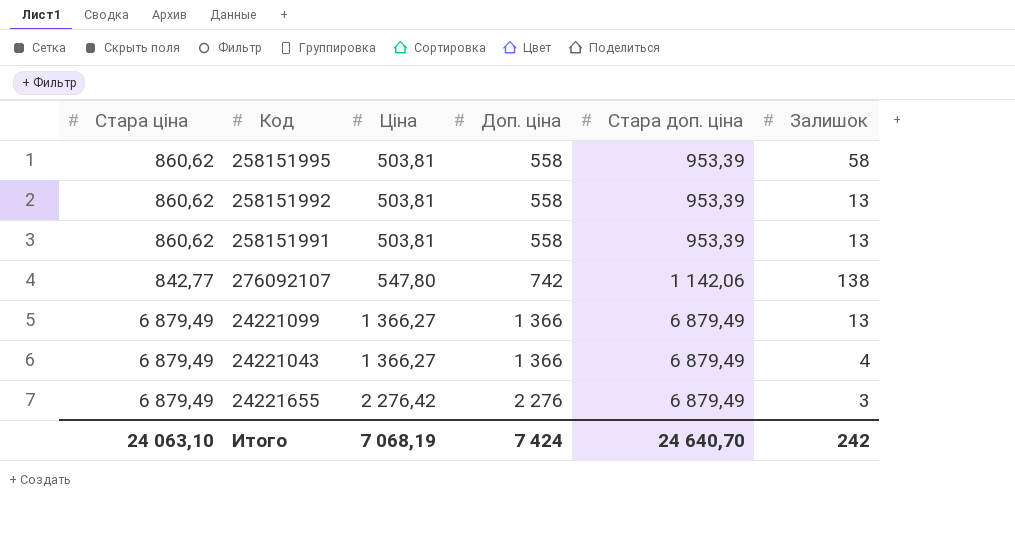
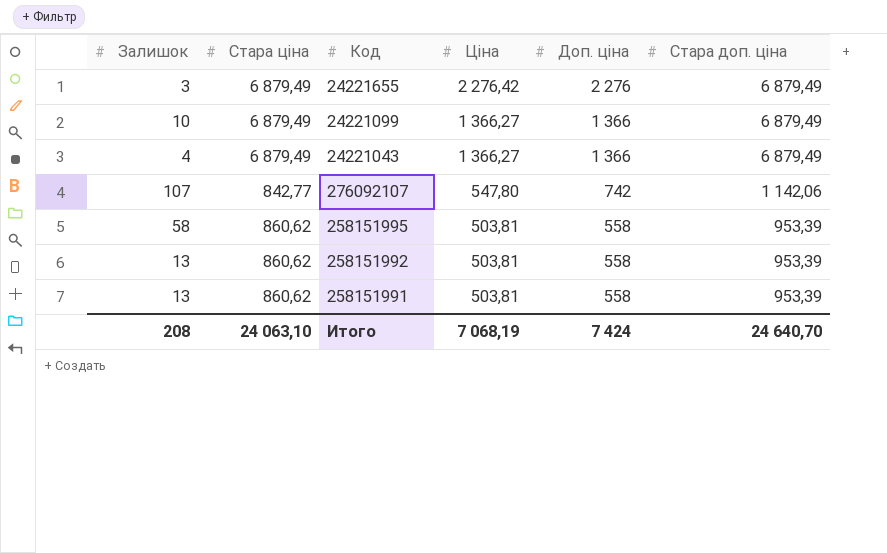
row order: Ціна ascending -> Ціна descending
column Залишок | position: 6 -> 1
24221099 | Залишок: 13 -> 10
276092107 | Залишок: 138 -> 107
Итого | Залишок: 242 -> 208

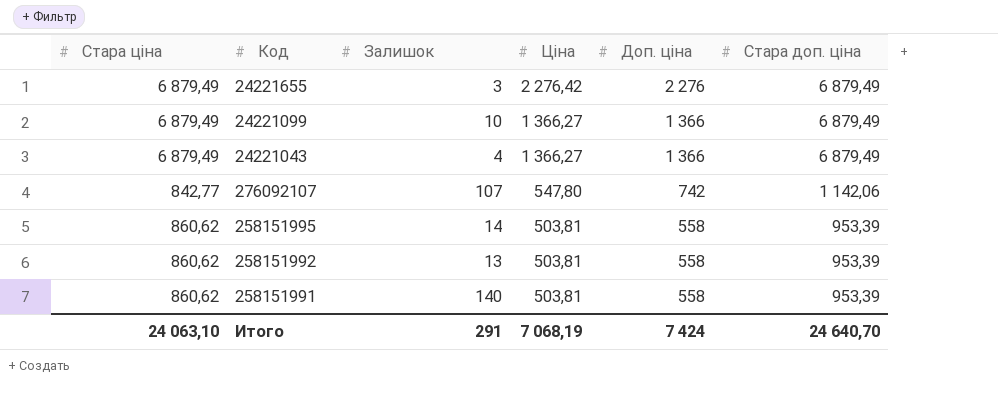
column Залишок | position: 1 -> 3
258151995 | Залишок: 58 -> 14
258151991 | Залишок: 13 -> 140
Итого | Залишок: 208 -> 291

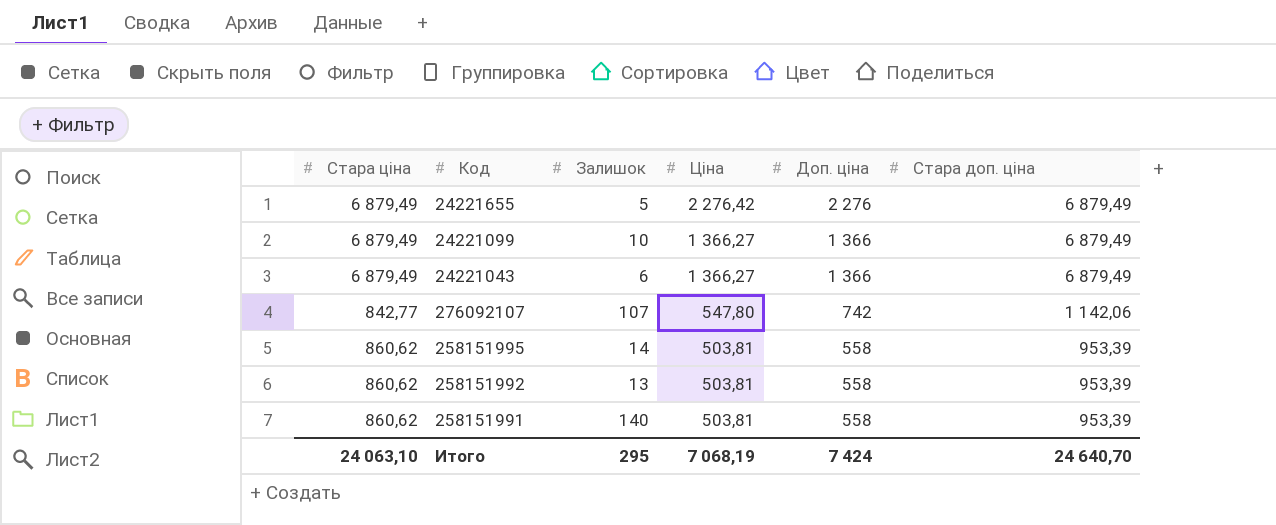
24221655 | Залишок: 3 -> 5
24221043 | Залишок: 4 -> 6
Итого | Залишок: 291 -> 295

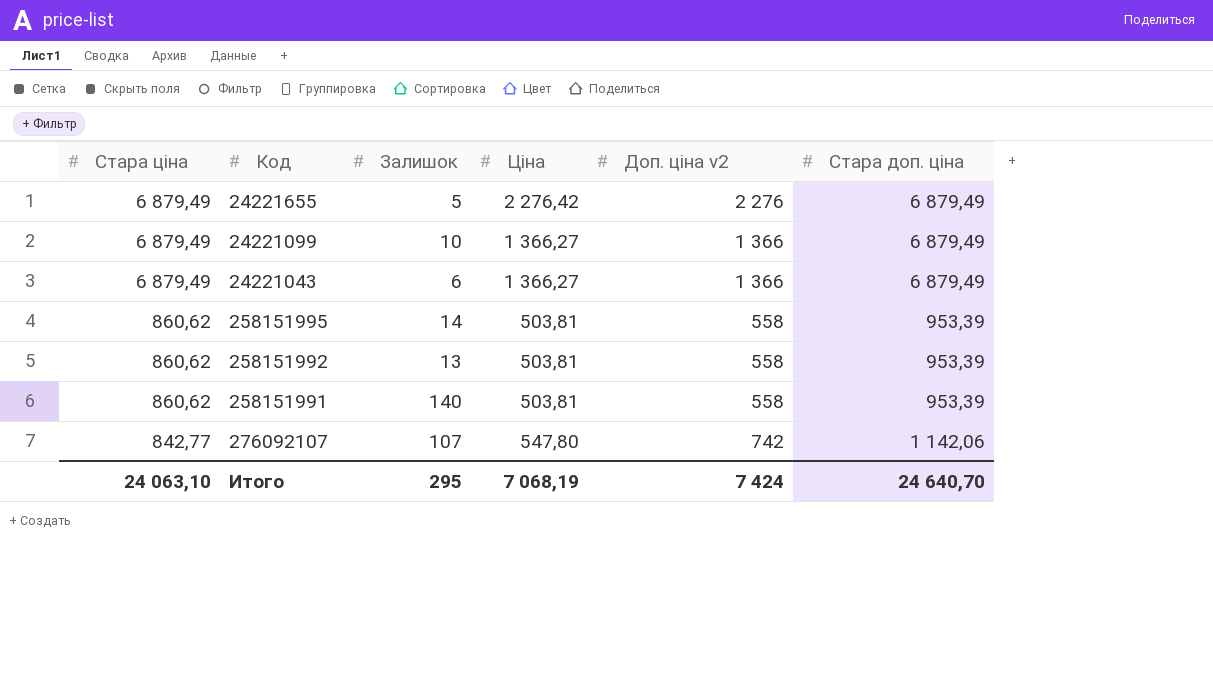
row order: Ціна descending -> Стара ціна descending
column name: Доп. ціна -> Доп. ціна v2

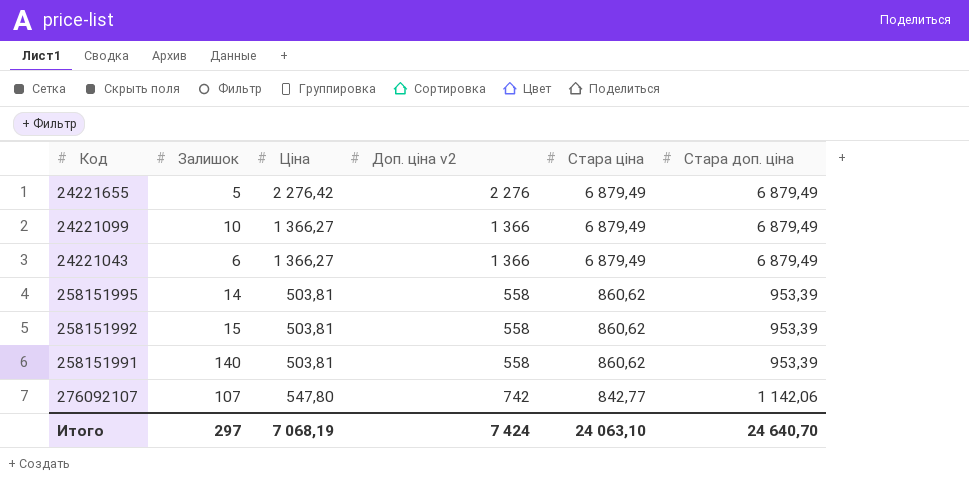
column Стара ціна | position: 1 -> 5
258151992 | Залишок: 13 -> 15
Итого | Залишок: 295 -> 297

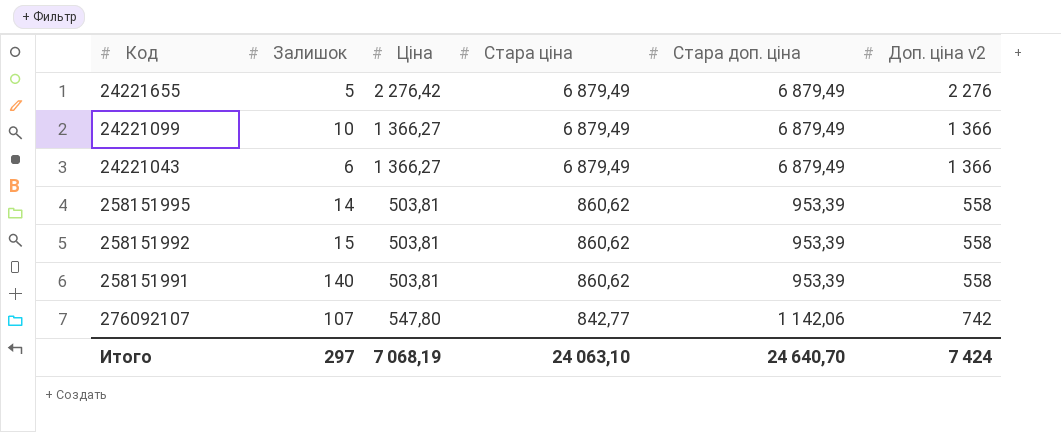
column Доп. ціна v2 | position: 4 -> 6

